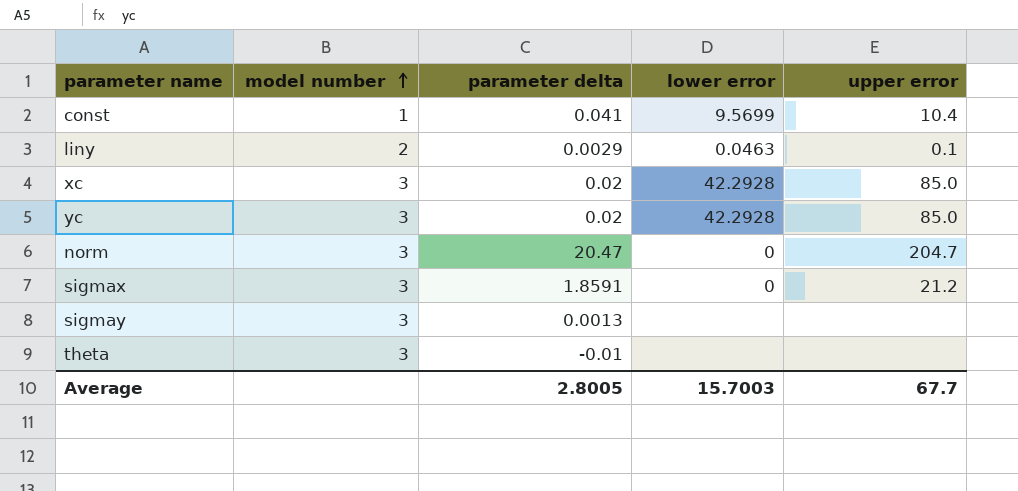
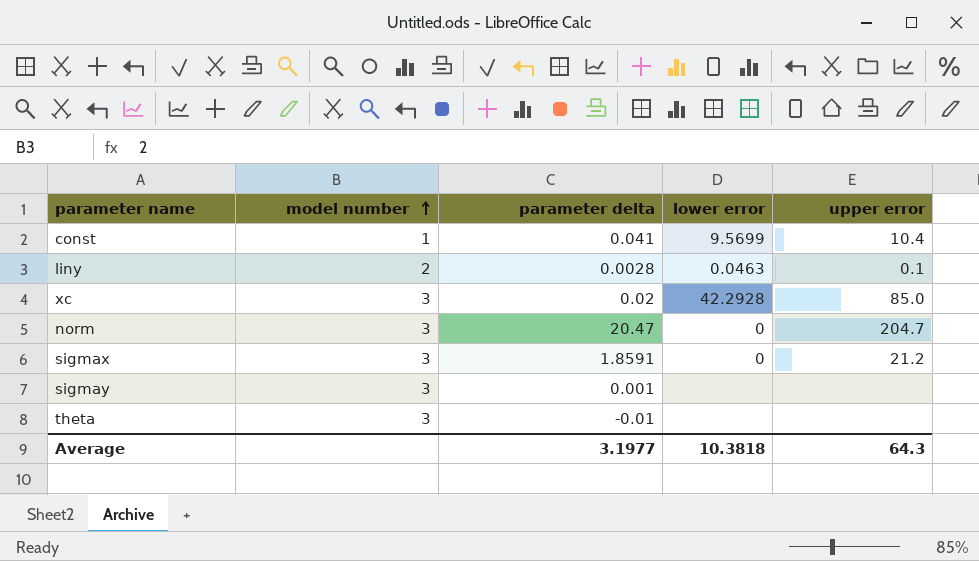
row yc: 3 | 0.02 | 42.2928 | 85.0 -> none
liny | parameter delta: 0.0029 -> 0.0028
sigmay | parameter delta: 0.0013 -> 0.001
Average | parameter delta: 2.8005 -> 3.1977
Average | lower error: 15.7003 -> 10.3818
Average | upper error: 67.7 -> 64.3

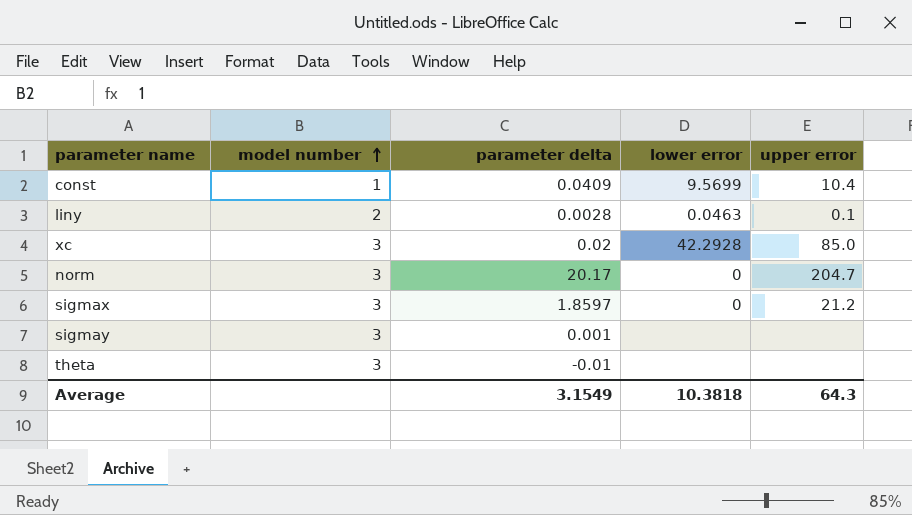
const | parameter delta: 0.041 -> 0.0409
norm | parameter delta: 20.47 -> 20.17
sigmax | parameter delta: 1.8591 -> 1.8597
Average | parameter delta: 3.1977 -> 3.1549

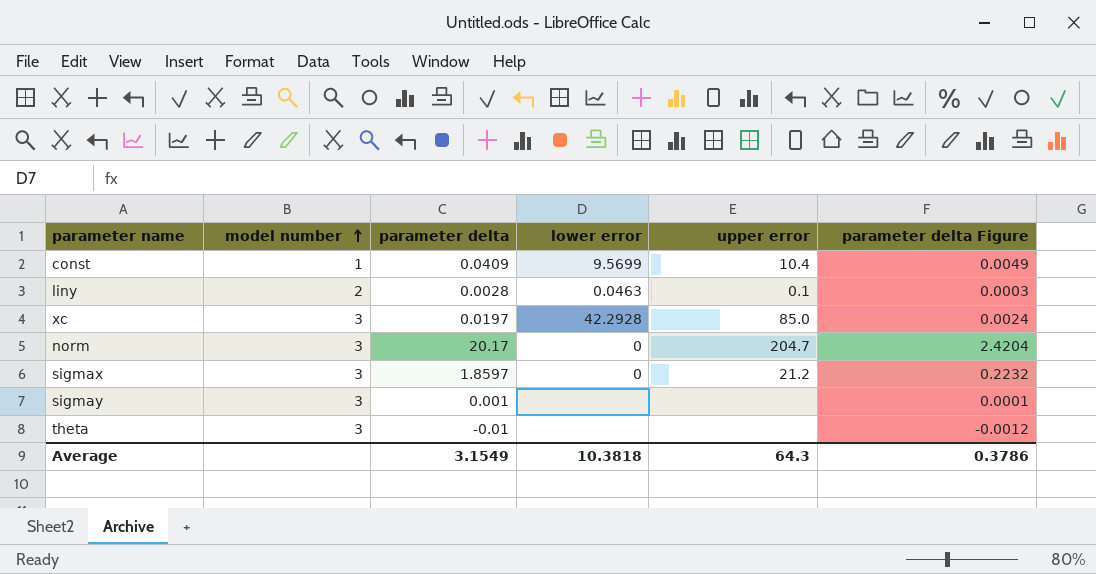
column parameter delta Figure | formula: none -> [parameter delta] * 0.12
xc | parameter delta: 0.02 -> 0.0197

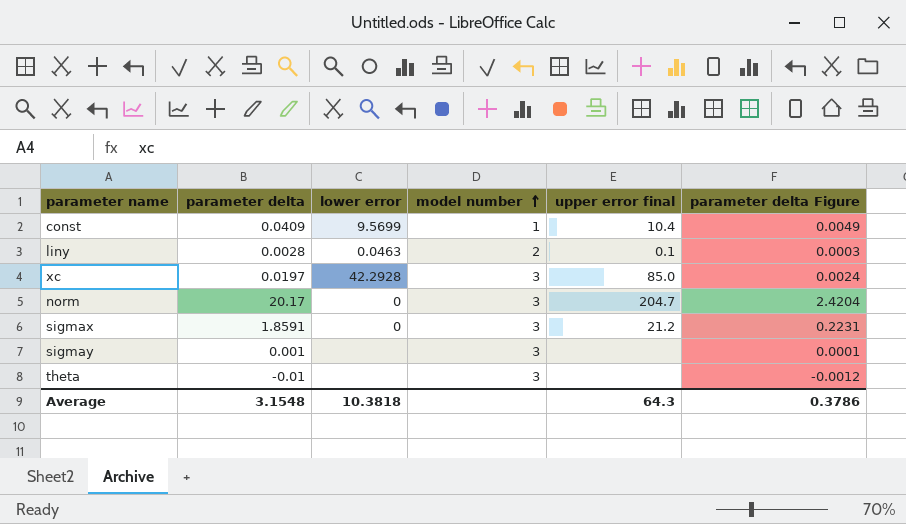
column model number | position: 2 -> 4
column name: upper error -> upper error final
sigmax | parameter delta: 1.8597 -> 1.8591
sigmax | parameter delta Figure: 0.2232 -> 0.2231
Average | parameter delta: 3.1549 -> 3.1548

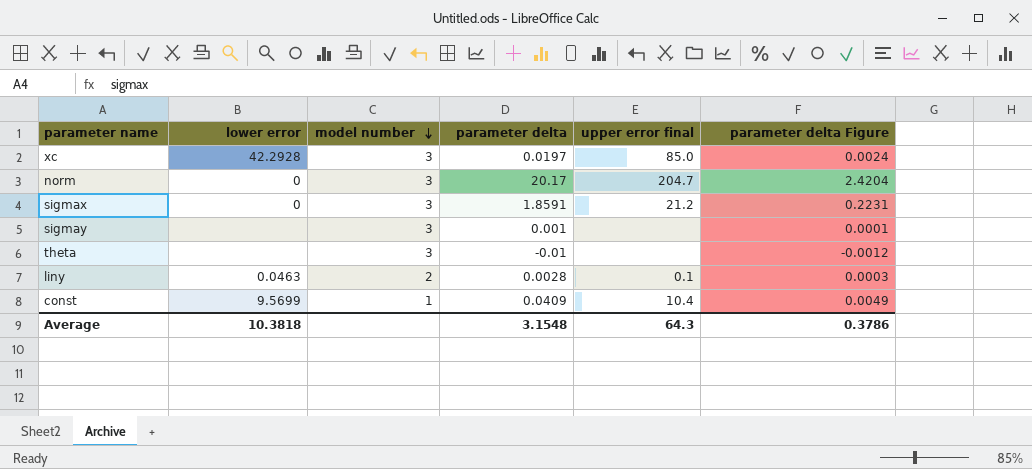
row order: model number ascending -> model number descending
column parameter delta | position: 2 -> 4

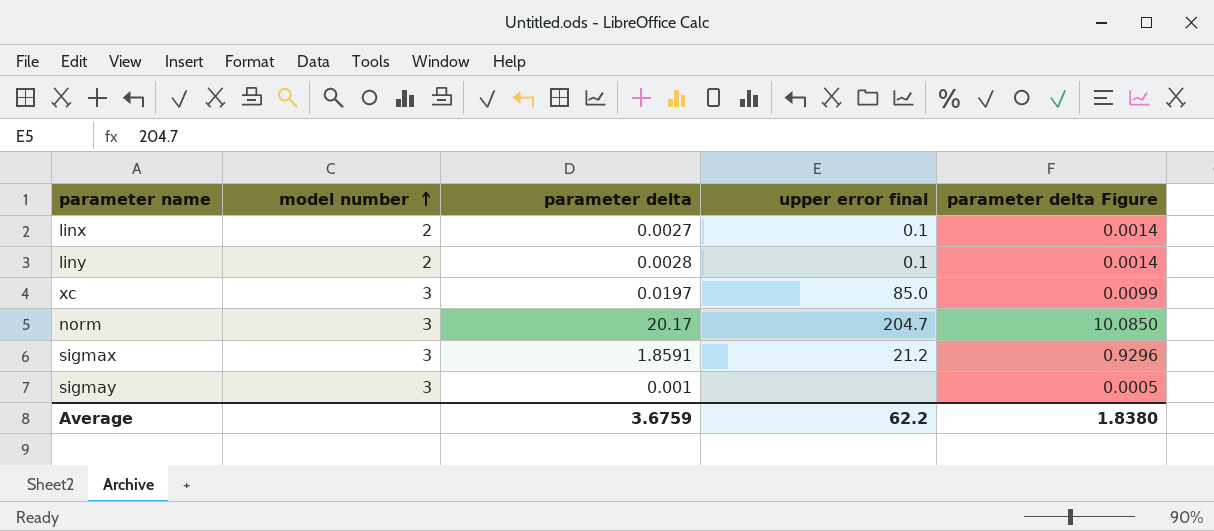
row order: model number descending -> model number ascending
column lower error | position: 2 -> none
column parameter delta Figure | formula: [parameter delta] * 0.12 -> [parameter delta] * 0.5
row theta: none | 3 | -0.01 | none | -0.0012 -> none
row const: 9.5699 | 1 | 0.0409 | 10.4 | 0.0049 -> none
row linx: none -> 2 | 0.0027 | 0.1 | 0.0014
Average | parameter delta: 3.1548 -> 3.6759
Average | upper error final: 64.3 -> 62.2
Average | parameter delta Figure: 0.3786 -> 1.8380

